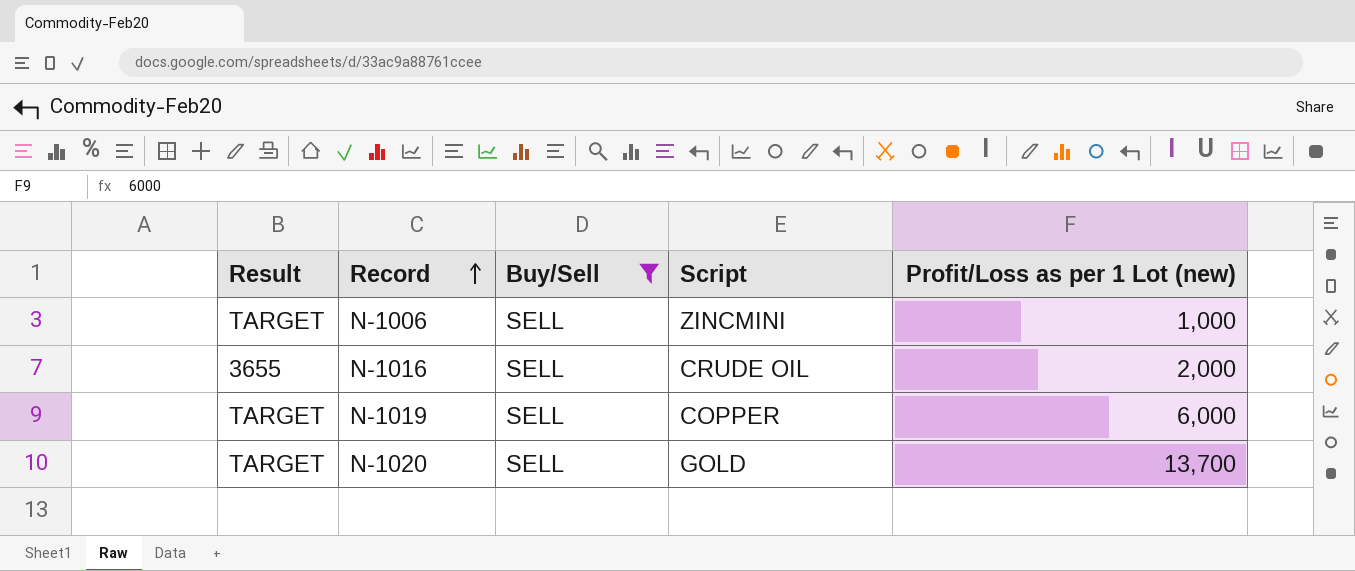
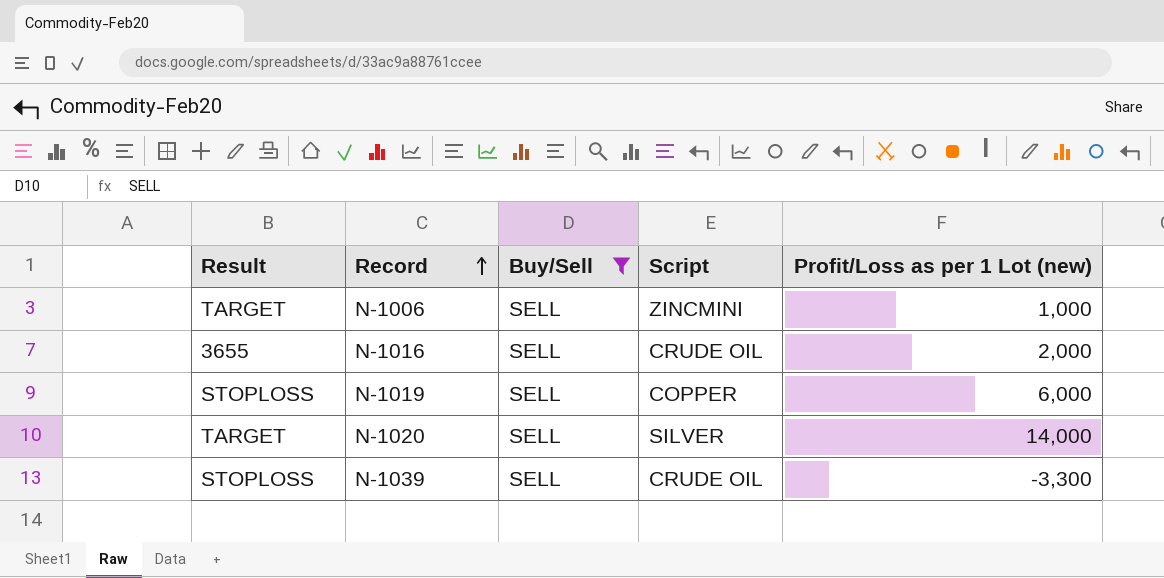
N-1019 | Result: TARGET -> STOPLOSS
N-1020 | Script: GOLD -> SILVER
N-1020 | Profit/Loss as per 1 Lot (new): 13,700 -> 14,000
row N-1039: none -> STOPLOSS | SELL | CRUDE OIL | -3,300

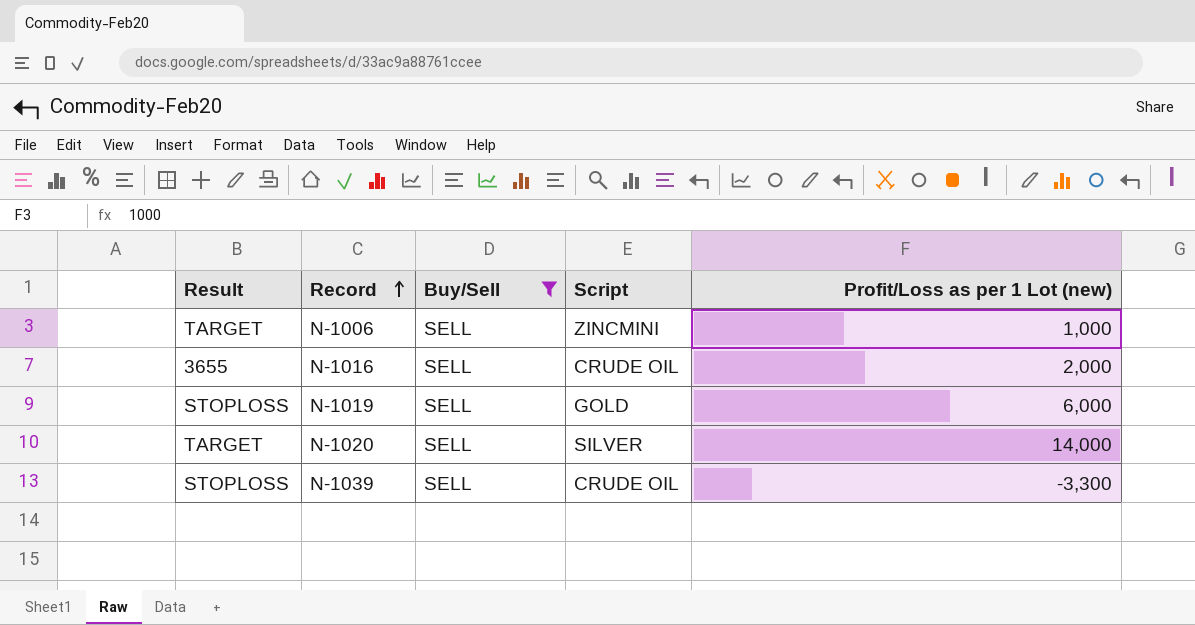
N-1019 | Script: COPPER -> GOLD

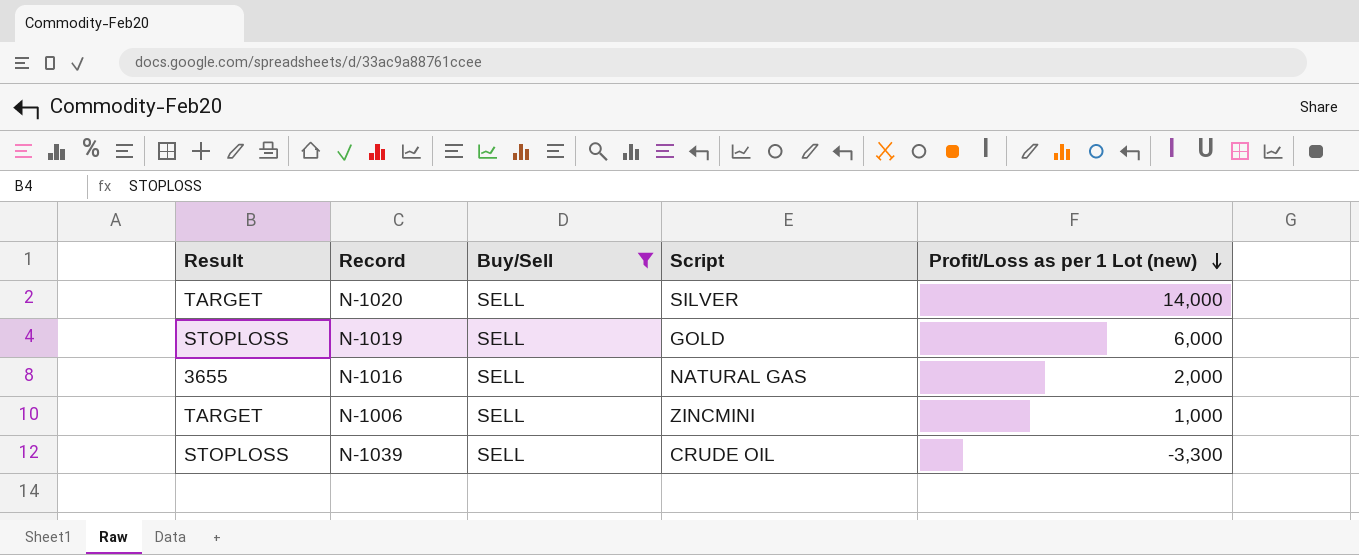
row order: Record ascending -> Profit/Loss as per 1 Lot (new) descending
N-1016 | Script: CRUDE OIL -> NATURAL GAS

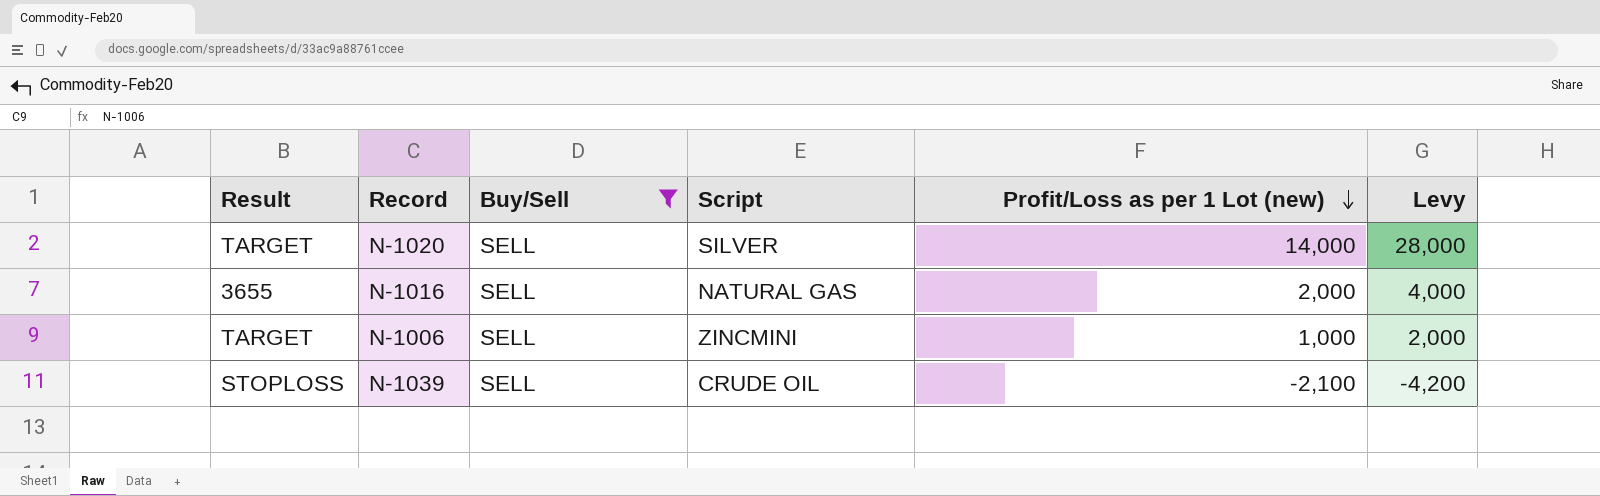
column Levy | formula: none -> [Profit/Loss as per 1 Lot (new)] * 2
row N-1019: STOPLOSS | SELL | GOLD | 6,000 -> none
N-1039 | Profit/Loss as per 1 Lot (new): -3,300 -> -2,100

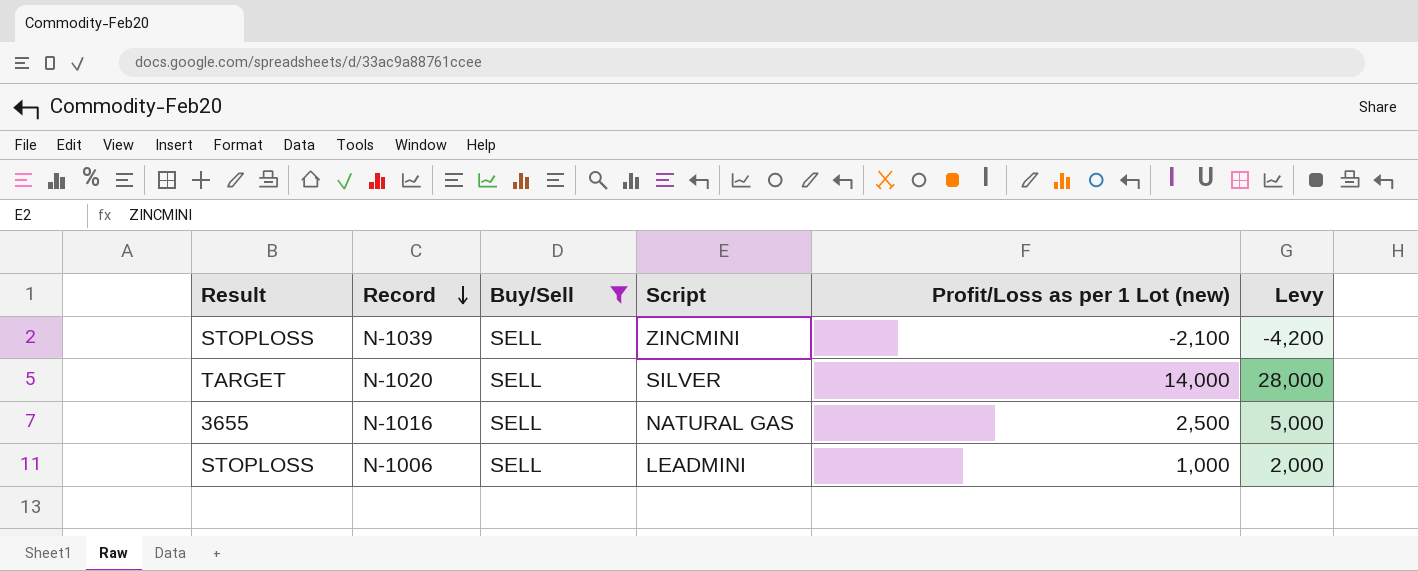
row order: Profit/Loss as per 1 Lot (new) descending -> Record descending
N-1039 | Script: CRUDE OIL -> ZINCMINI
N-1016 | Profit/Loss as per 1 Lot (new): 2,000 -> 2,500
N-1016 | Levy: 4,000 -> 5,000
N-1006 | Result: TARGET -> STOPLOSS
N-1006 | Script: ZINCMINI -> LEADMINI

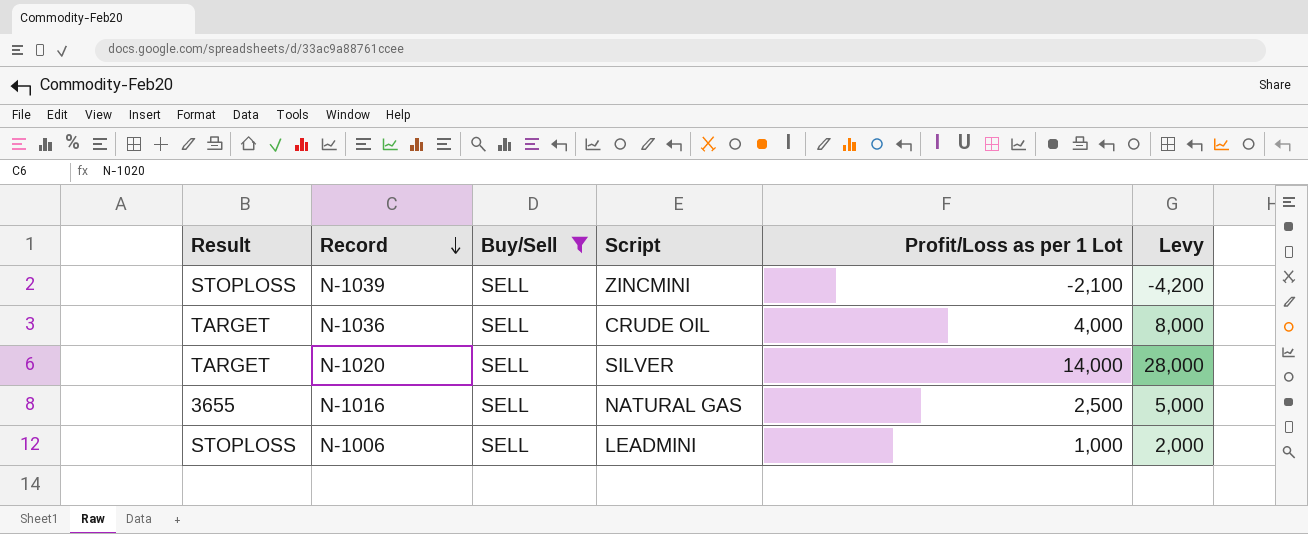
column name: Profit/Loss as per 1 Lot (new) -> Profit/Loss as per 1 Lot
row N-1036: none -> TARGET | SELL | CRUDE OIL | 4,000 | 8,000

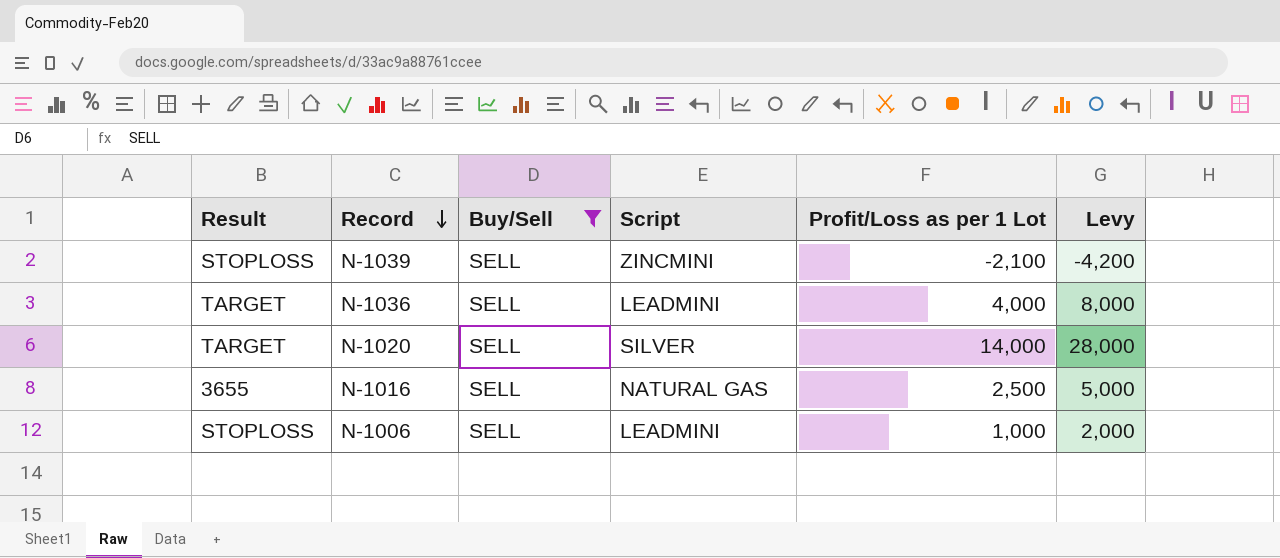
N-1036 | Script: CRUDE OIL -> LEADMINI

